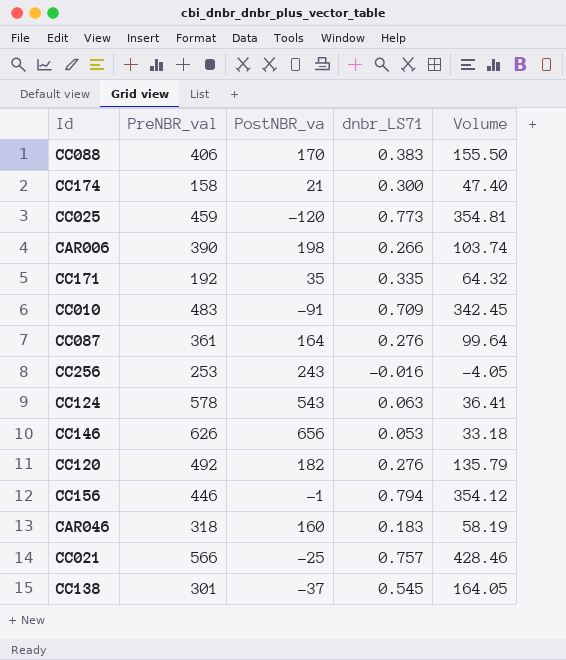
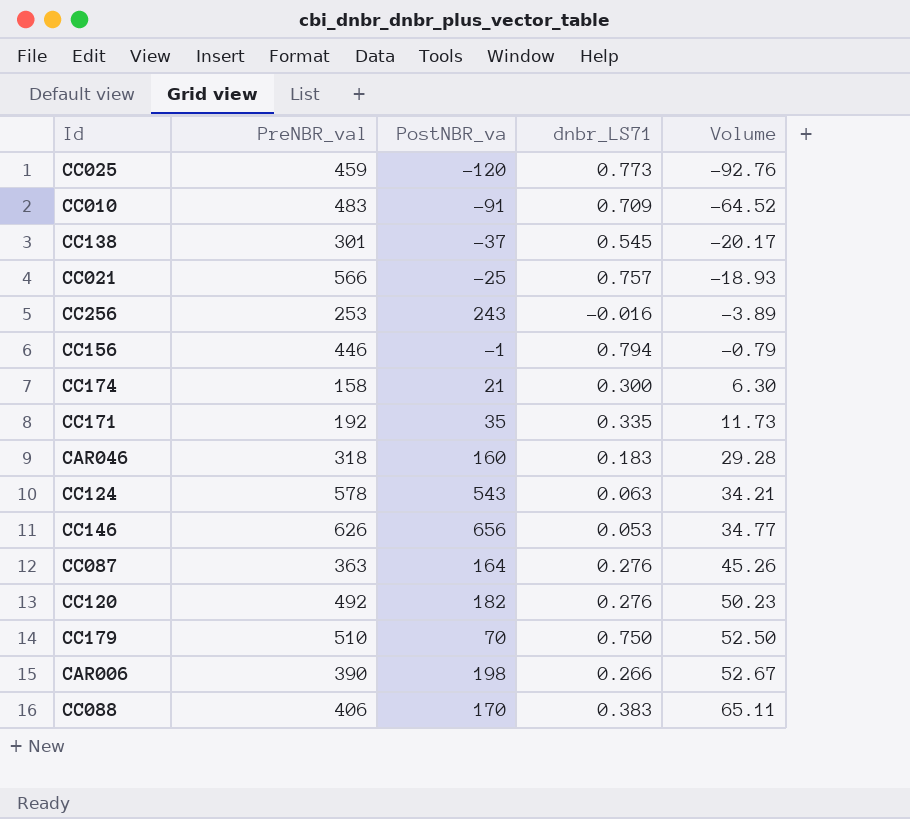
row order: none -> Volume ascending
column Volume | formula: [PreNBR_val] * [dnbr_LS71] -> [PostNBR_va] * [dnbr_LS71]
CC087 | PreNBR_val: 361 -> 363
row CC179: none -> 510 | 70 | 0.750 | 52.50

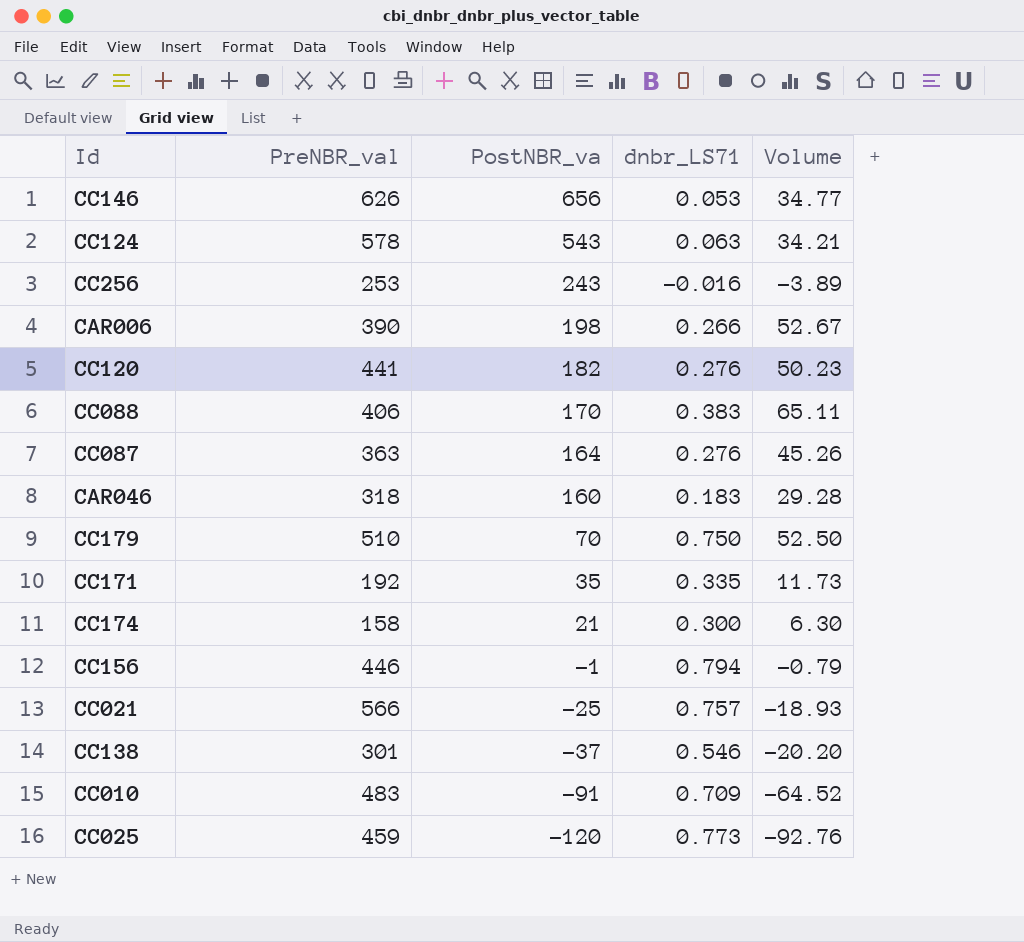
row order: Volume ascending -> PostNBR_va descending
CC120 | PreNBR_val: 492 -> 441
CC138 | dnbr_LS71: 0.545 -> 0.546
CC138 | Volume: -20.17 -> -20.20

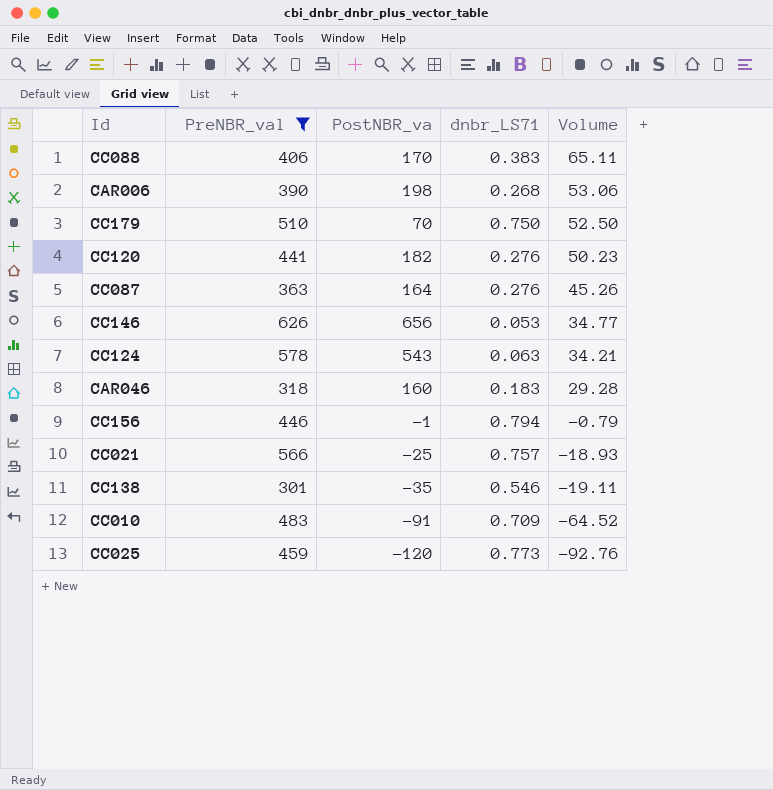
filter: none -> PreNBR_val >= 301
row order: PostNBR_va descending -> Volume descending
CAR006 | dnbr_LS71: 0.266 -> 0.268
CAR006 | Volume: 52.67 -> 53.06
CC138 | PostNBR_va: -37 -> -35
CC138 | Volume: -20.20 -> -19.11

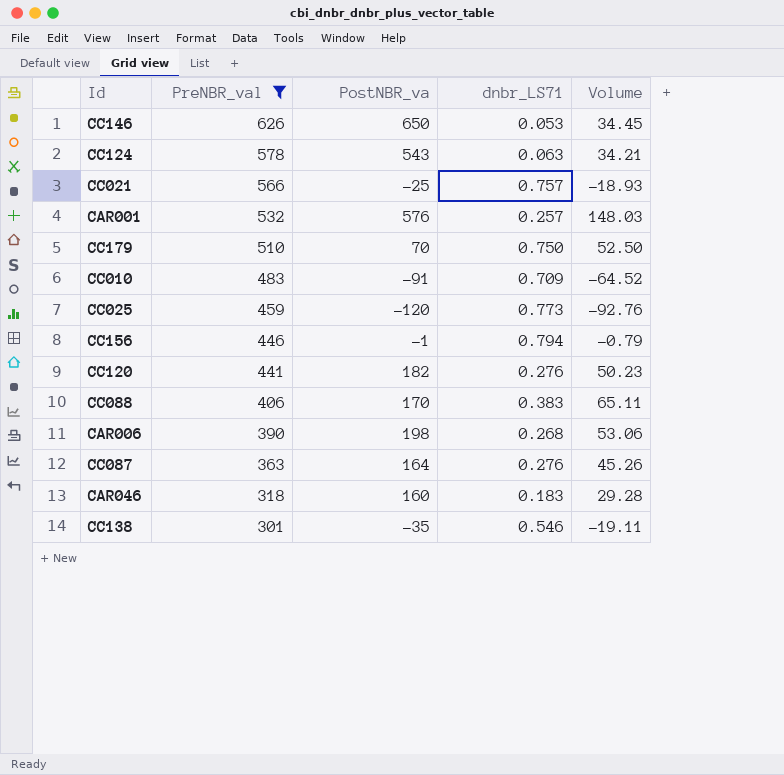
row order: Volume descending -> PreNBR_val descending
CC146 | PostNBR_va: 656 -> 650
CC146 | Volume: 34.77 -> 34.45
row CAR001: none -> 532 | 576 | 0.257 | 148.03

